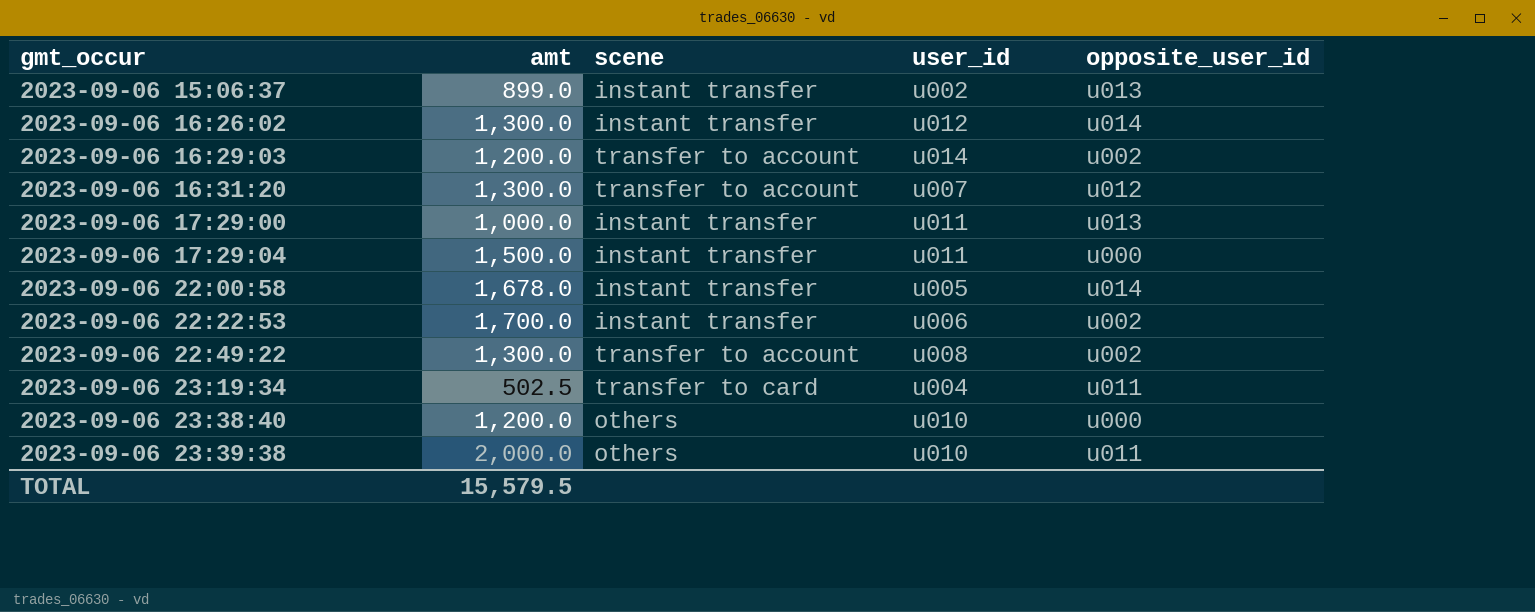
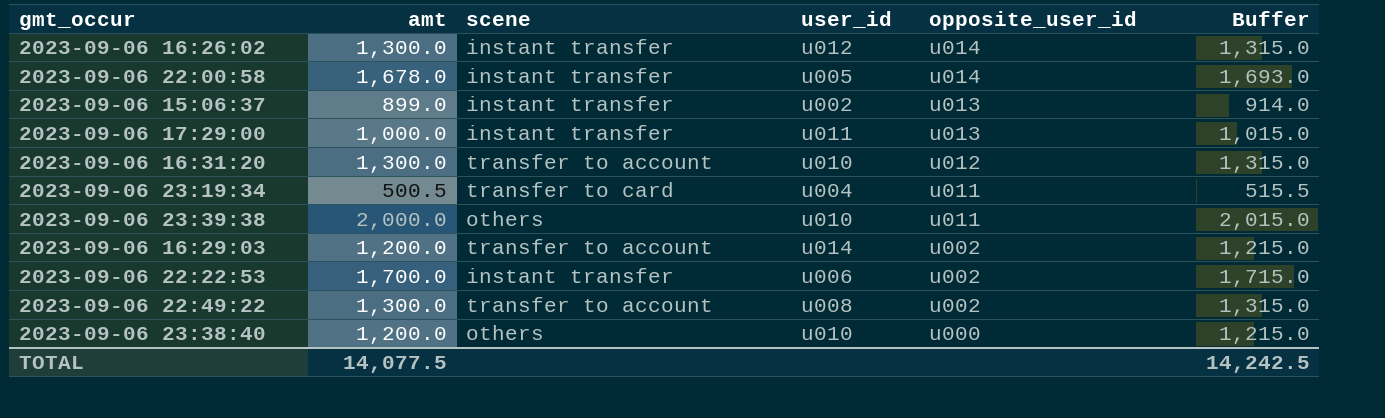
row order: gmt_occur ascending -> opposite_user_id descending
column Buffer | formula: none -> [amt] + 15
row 2023-09-06 17:29:04: 1,500.0 | instant transfer | u011 | u000 -> none
2023-09-06 16:31:20 | user_id: u007 -> u010
2023-09-06 23:19:34 | amt: 502.5 -> 500.5
TOTAL | amt: 15,579.5 -> 14,077.5

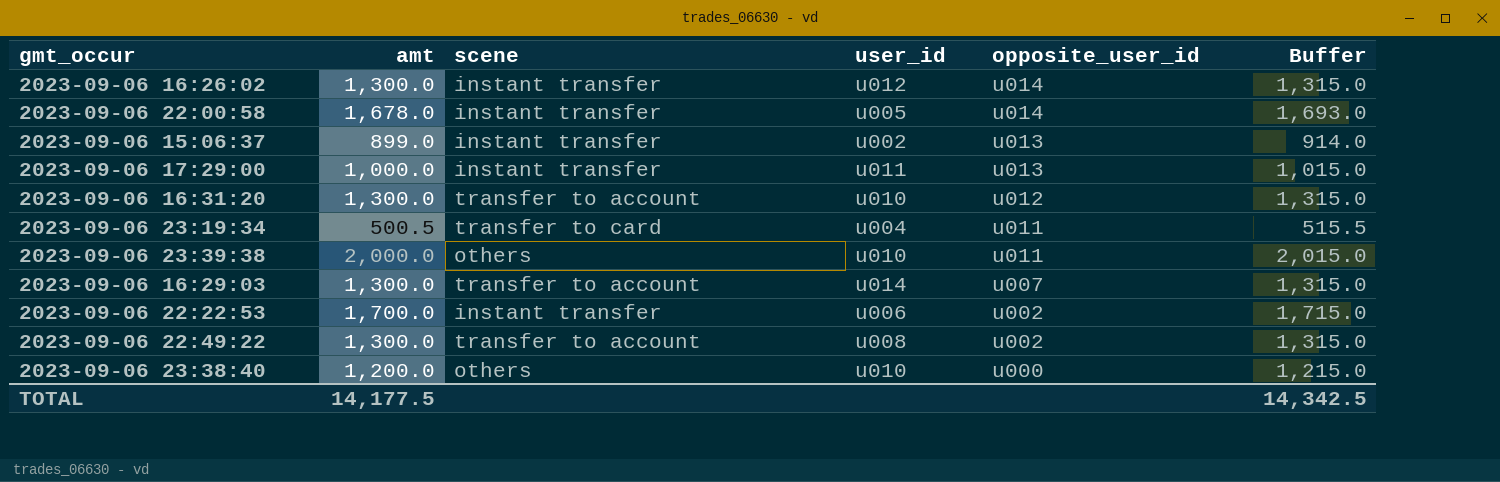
2023-09-06 16:29:03 | amt: 1,200.0 -> 1,300.0
2023-09-06 16:29:03 | opposite_user_id: u002 -> u007
2023-09-06 16:29:03 | Buffer: 1,215.0 -> 1,315.0
TOTAL | amt: 14,077.5 -> 14,177.5
TOTAL | Buffer: 14,242.5 -> 14,342.5

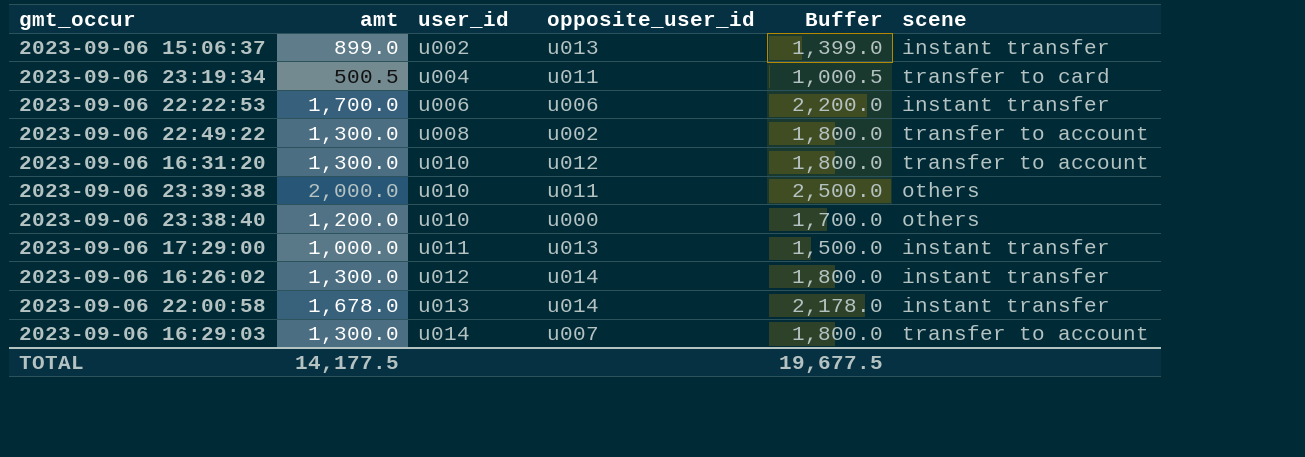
row order: opposite_user_id descending -> user_id ascending
column Buffer | formula: [amt] + 15 -> [amt] + 500
column scene | position: 3 -> 6
2023-09-06 22:22:53 | opposite_user_id: u002 -> u006
2023-09-06 22:00:58 | user_id: u005 -> u013
TOTAL | Buffer: 14,342.5 -> 19,677.5

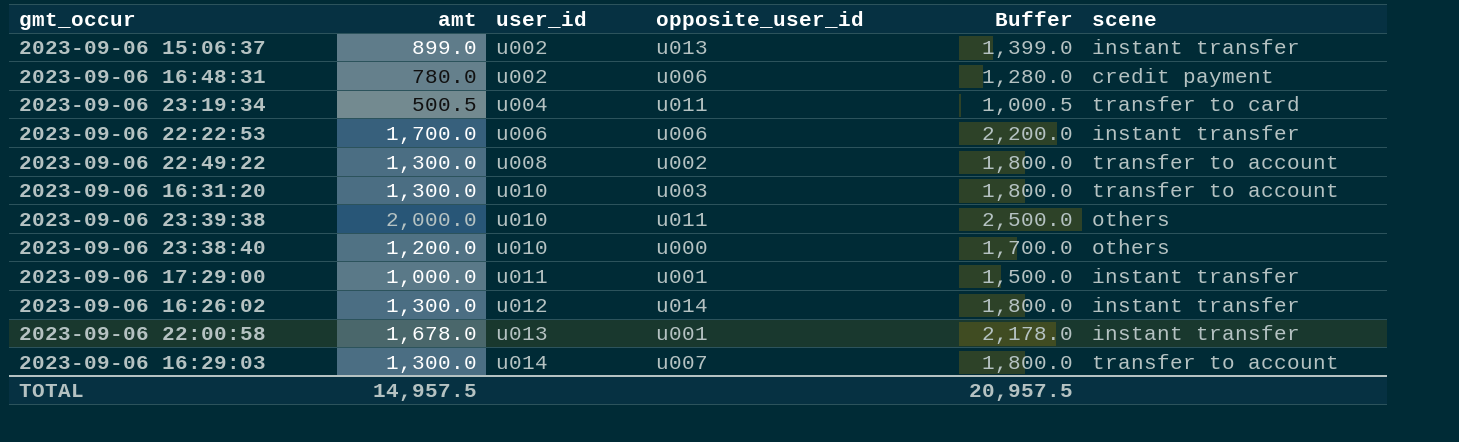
row 2023-09-06 16:48:31: none -> 780.0 | u002 | u006 | 1,280.0 | credit payment
2023-09-06 16:31:20 | opposite_user_id: u012 -> u003
2023-09-06 17:29:00 | opposite_user_id: u013 -> u001
2023-09-06 22:00:58 | opposite_user_id: u014 -> u001
TOTAL | amt: 14,177.5 -> 14,957.5
TOTAL | Buffer: 19,677.5 -> 20,957.5

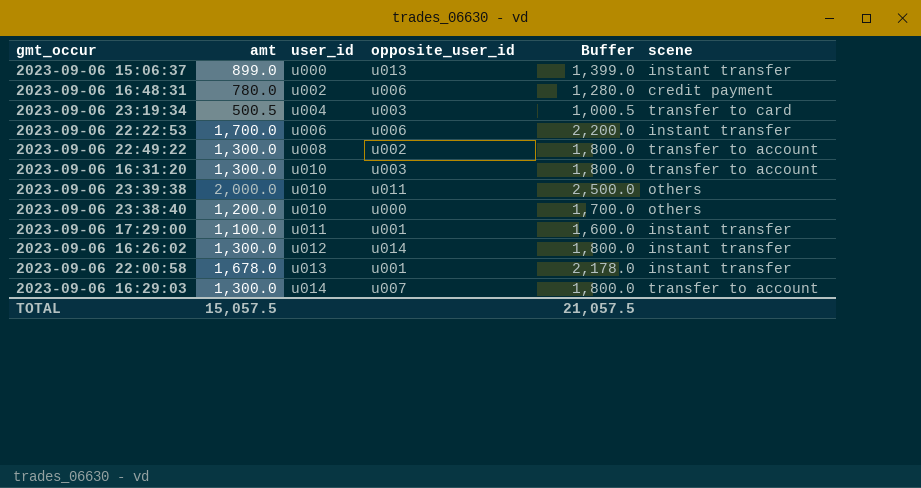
2023-09-06 15:06:37 | user_id: u002 -> u000
2023-09-06 23:19:34 | opposite_user_id: u011 -> u003
2023-09-06 17:29:00 | amt: 1,000.0 -> 1,100.0
2023-09-06 17:29:00 | Buffer: 1,500.0 -> 1,600.0
TOTAL | amt: 14,957.5 -> 15,057.5
TOTAL | Buffer: 20,957.5 -> 21,057.5

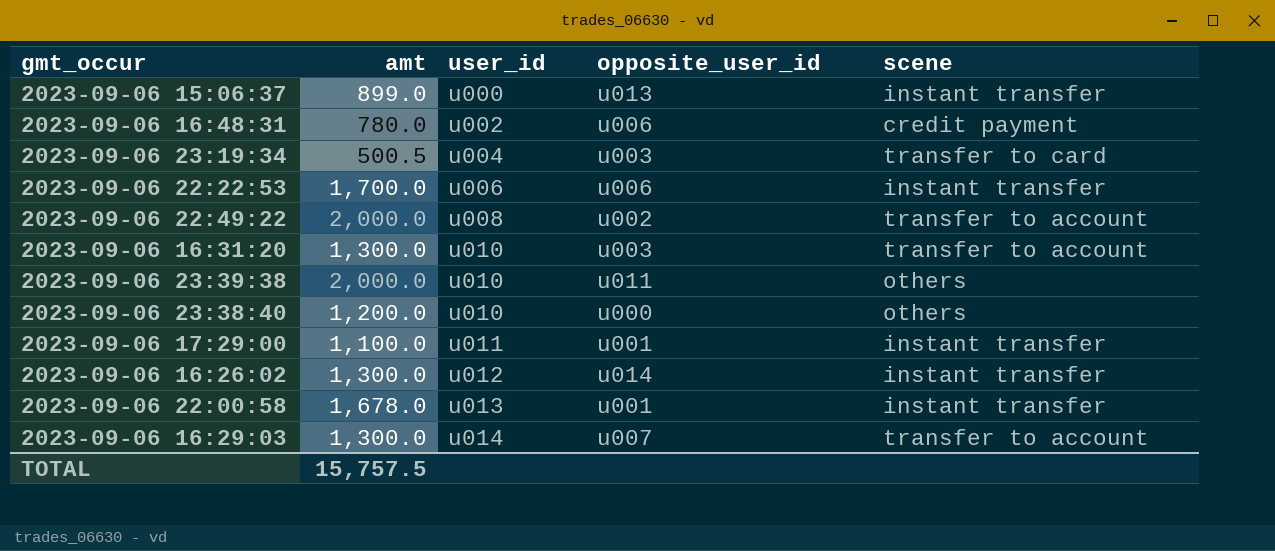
column Buffer | formula: [amt] + 500 -> none
2023-09-06 22:49:22 | amt: 1,300.0 -> 2,000.0
TOTAL | amt: 15,057.5 -> 15,757.5

